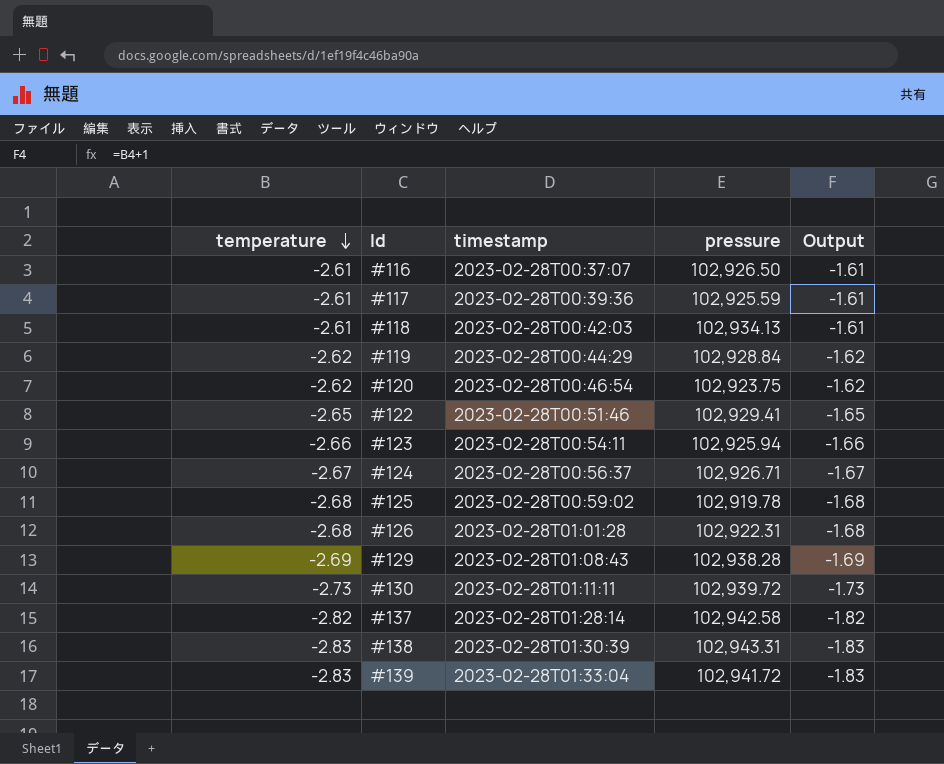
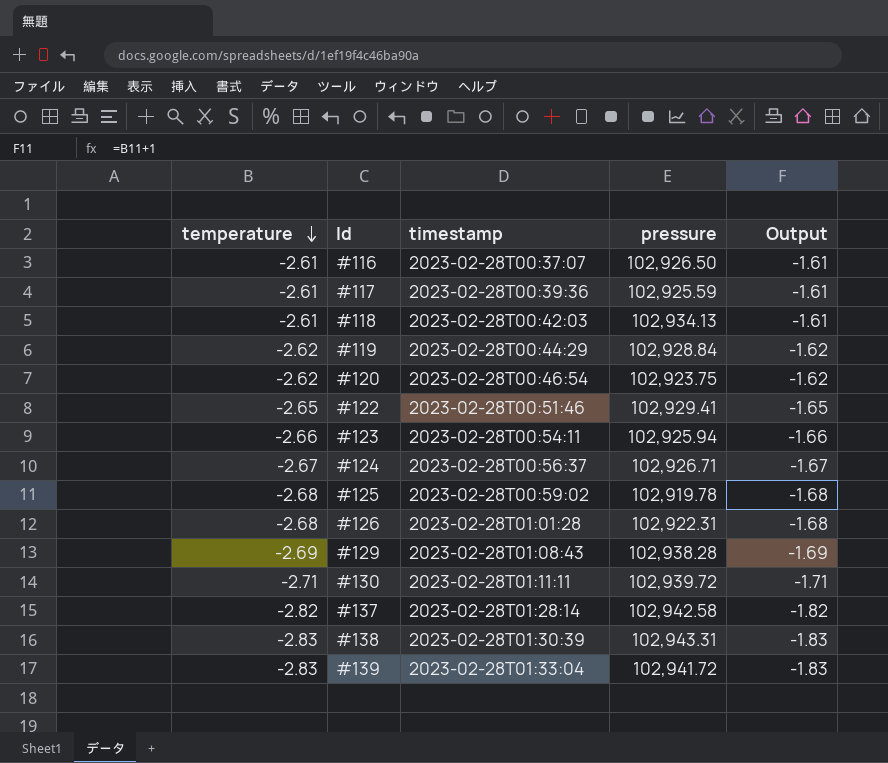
#130 | temperature: -2.73 -> -2.71
#130 | Output: -1.73 -> -1.71

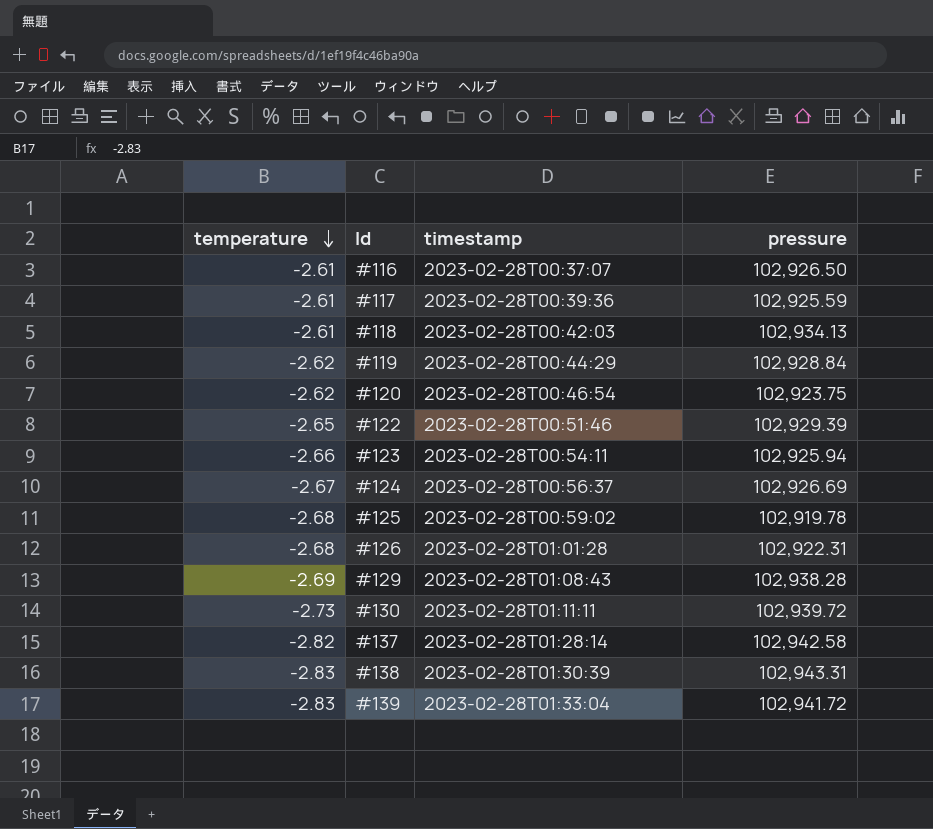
column Output | formula: [temperature] + 1 -> none
#122 | pressure: 102,929.41 -> 102,929.39
#124 | pressure: 102,926.71 -> 102,926.69
#130 | temperature: -2.71 -> -2.73

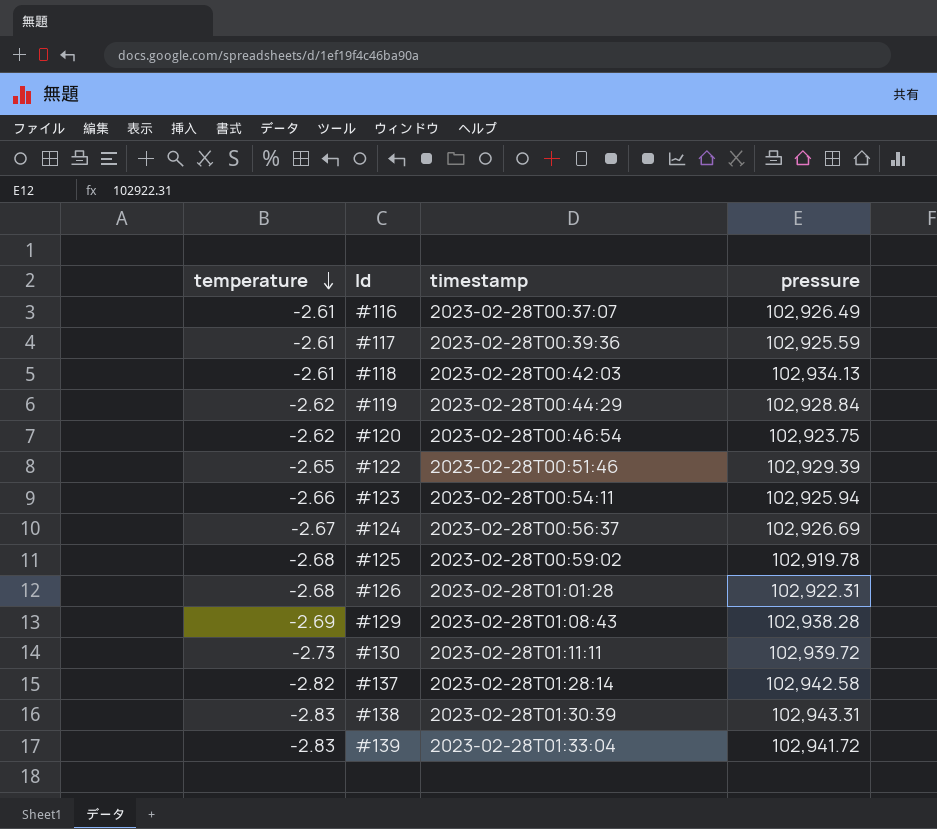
#116 | pressure: 102,926.50 -> 102,926.49

